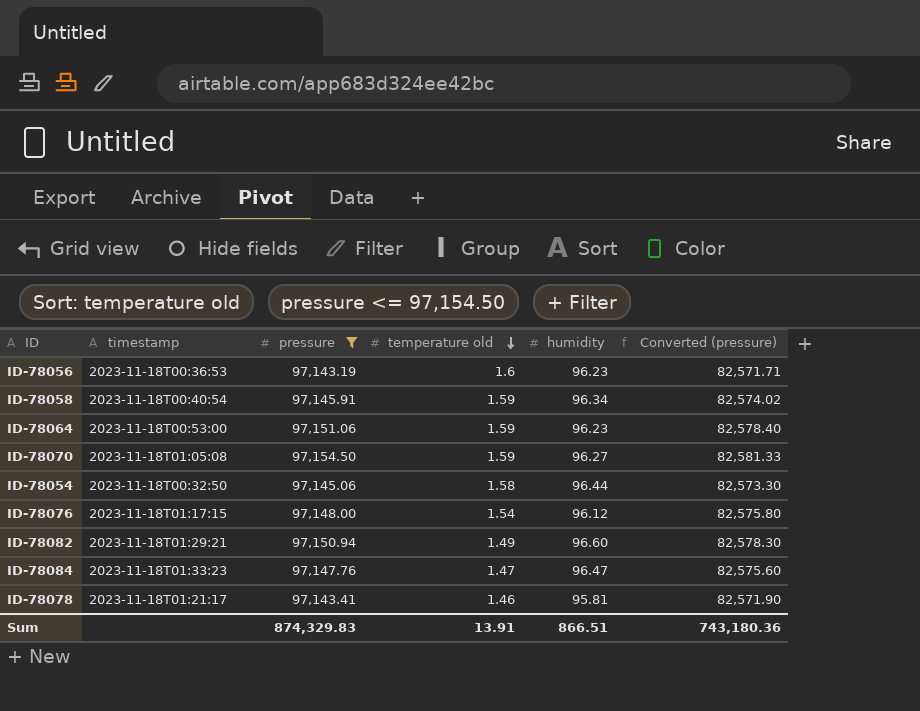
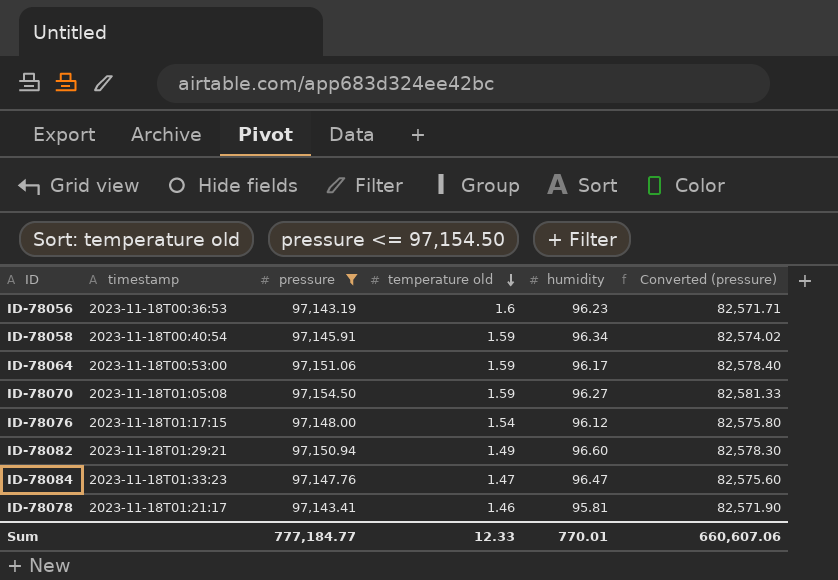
row ID-78054: 2023-11-18T00:32:50 | 97,145.06 | 1.58 | 96.44 | 82,573.30 -> none
ID-78064 | humidity: 96.23 -> 96.17
Sum | pressure: 874,329.83 -> 777,184.77
Sum | temperature old: 13.91 -> 12.33
Sum | humidity: 866.51 -> 770.01
Sum | Converted (pressure): 743,180.36 -> 660,607.06

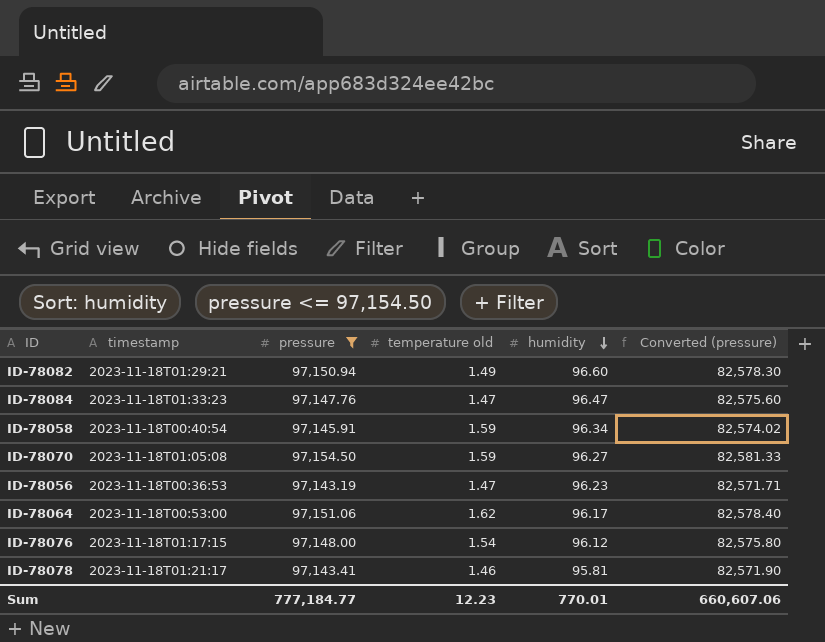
row order: temperature old descending -> humidity descending
ID-78056 | temperature old: 1.6 -> 1.47
ID-78064 | temperature old: 1.59 -> 1.62
Sum | temperature old: 12.33 -> 12.23

